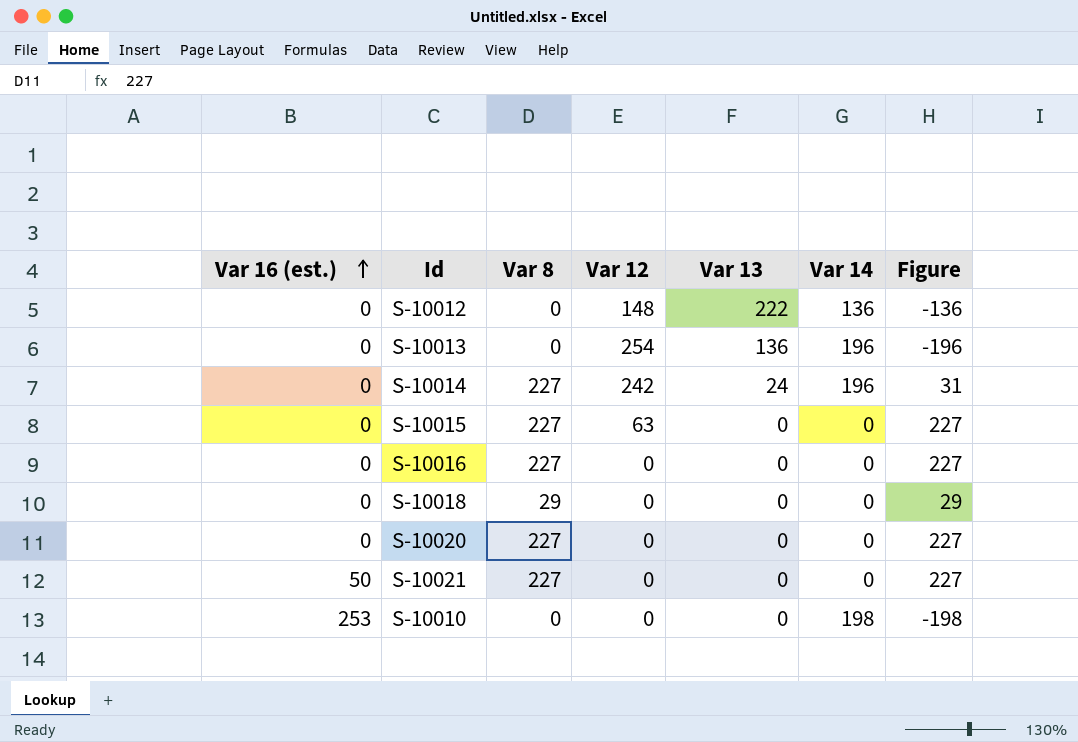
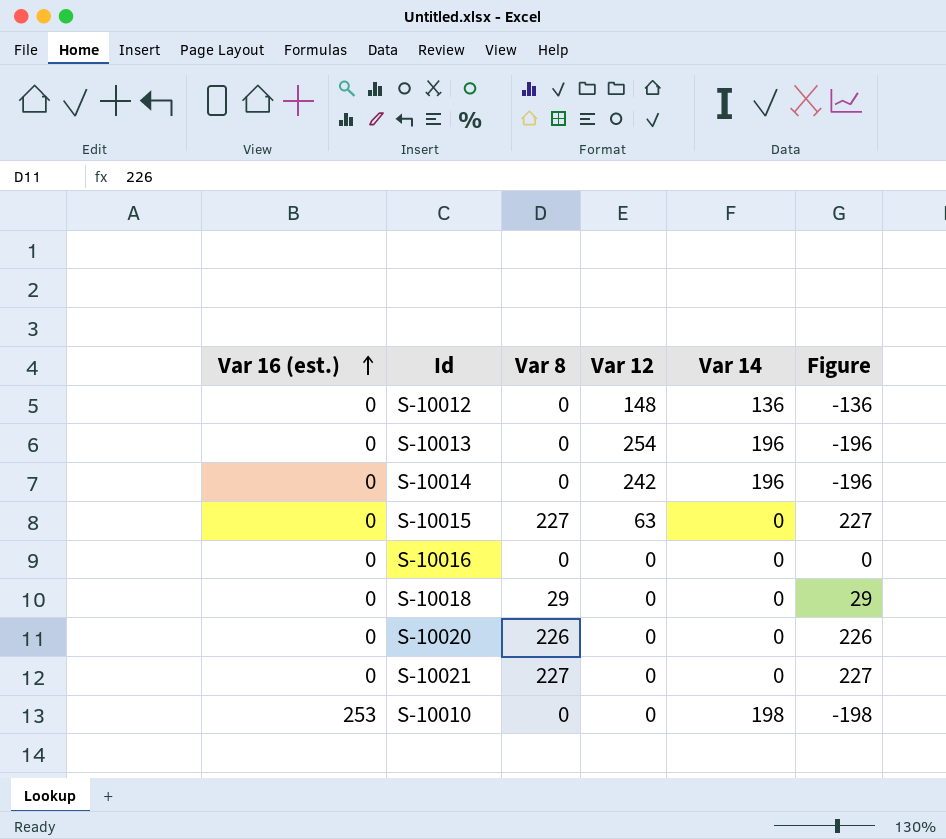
column Var 13 | position: 5 -> none
S-10014 | Var 8: 227 -> 0
S-10014 | Figure: 31 -> -196
S-10016 | Var 8: 227 -> 0
S-10016 | Figure: 227 -> 0
S-10020 | Var 8: 227 -> 226
S-10020 | Figure: 227 -> 226
S-10021 | Var 16 (est.): 50 -> 0

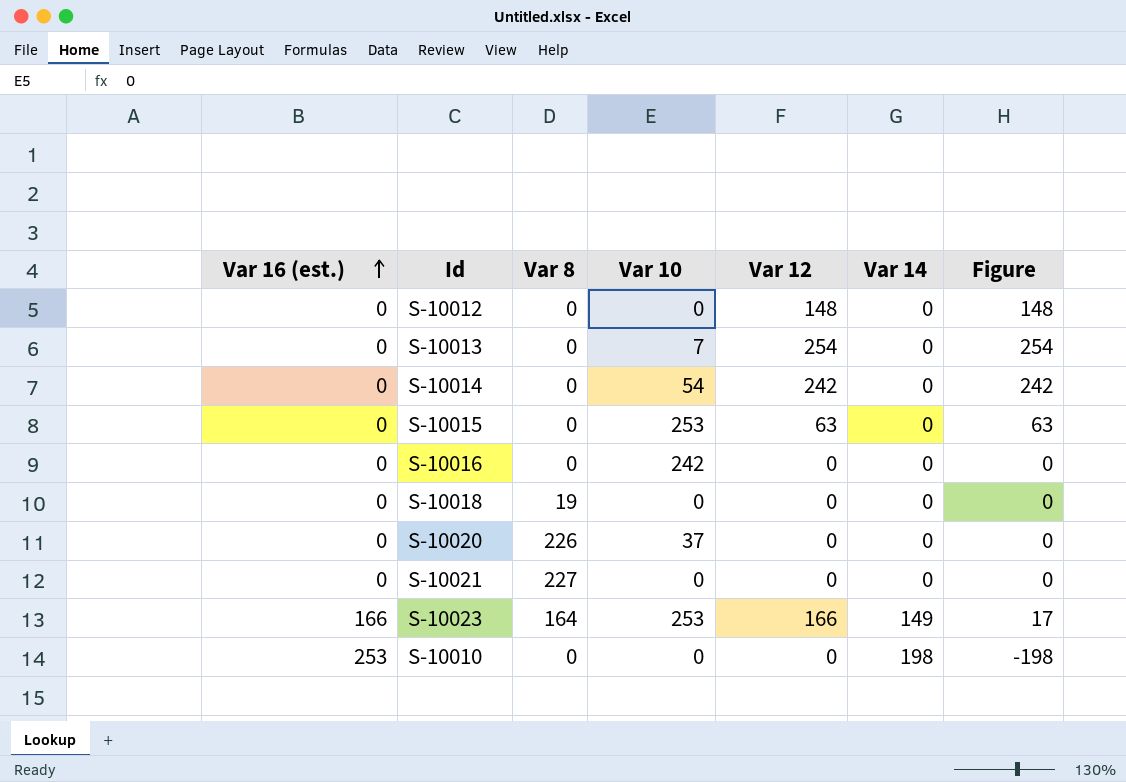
column Var 10 | position: none -> 4
column Figure | formula: [Var 8] - [Var 14] -> [Var 12] - [Var 14]
S-10012 | Var 14: 136 -> 0
S-10013 | Var 14: 196 -> 0
S-10014 | Var 14: 196 -> 0
S-10015 | Var 8: 227 -> 0
S-10018 | Var 8: 29 -> 19
row S-10023: none -> 166 | 164 | 253 | 166 | 149 | 17

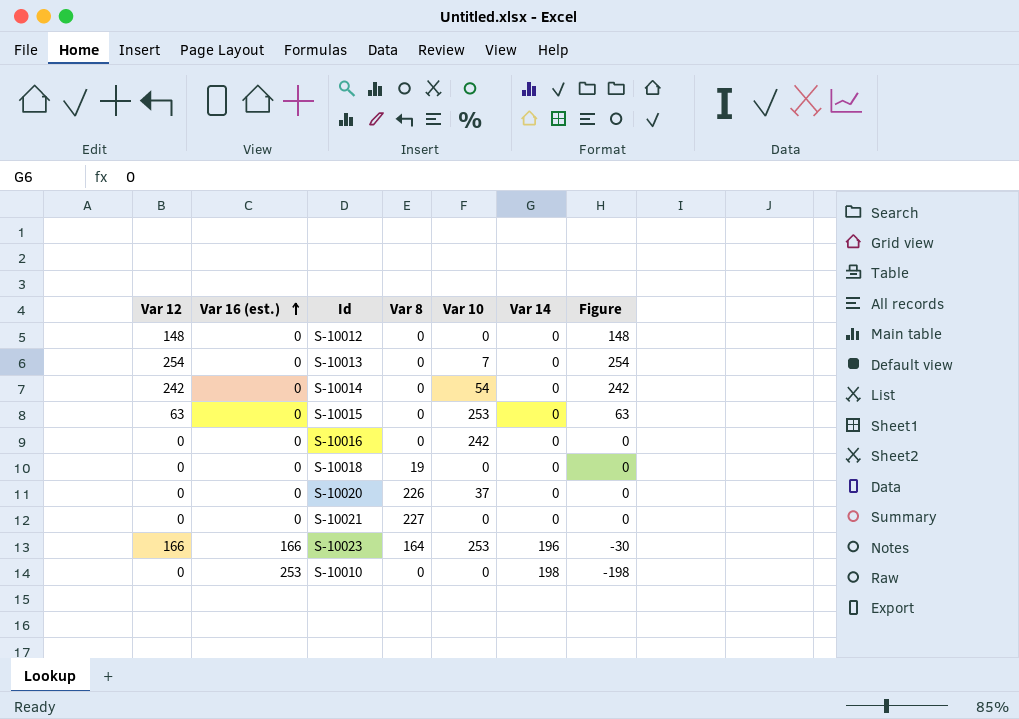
column Var 12 | position: 5 -> 1
S-10023 | Var 14: 149 -> 196
S-10023 | Figure: 17 -> -30

